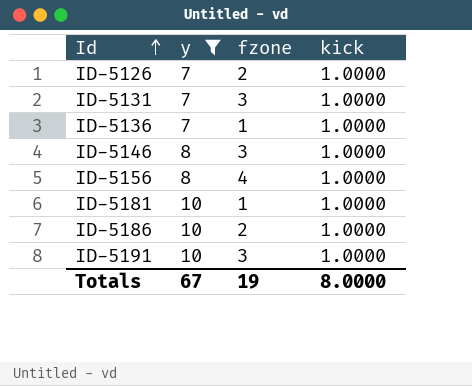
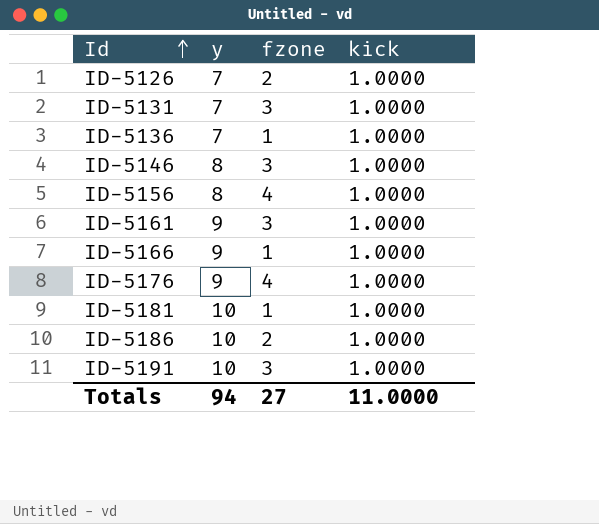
filter: y != 9 -> none
Totals | y: 67 -> 94
Totals | fzone: 19 -> 27
Totals | kick: 8.0000 -> 11.0000

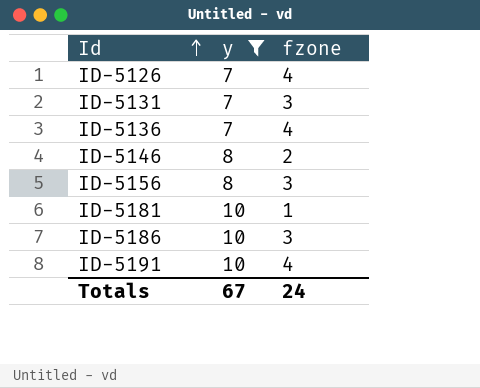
filter: none -> y != 9
column kick | position: 4 -> none
ID-5126 | fzone: 2 -> 4
ID-5136 | fzone: 1 -> 4
ID-5146 | fzone: 3 -> 2
ID-5156 | fzone: 4 -> 3
ID-5186 | fzone: 2 -> 3
ID-5191 | fzone: 3 -> 4
Totals | y: 94 -> 67
Totals | fzone: 27 -> 24

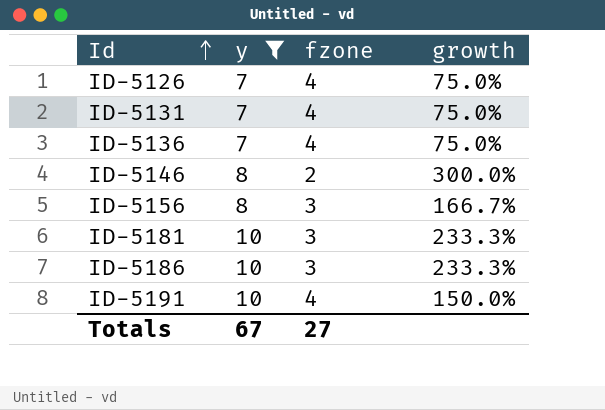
column growth | formula: none -> ([y] - [fzone]) / [fzone]
ID-5131 | fzone: 3 -> 4
ID-5181 | fzone: 1 -> 3
Totals | fzone: 24 -> 27

